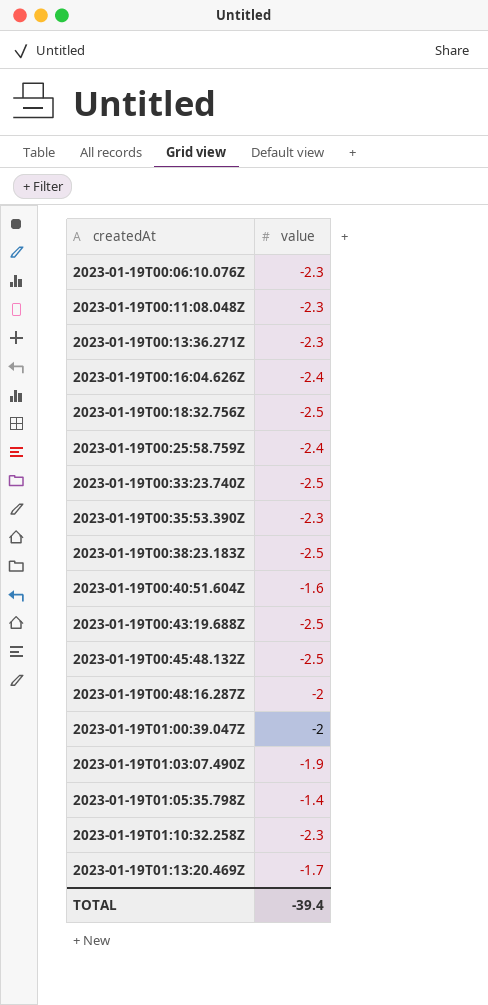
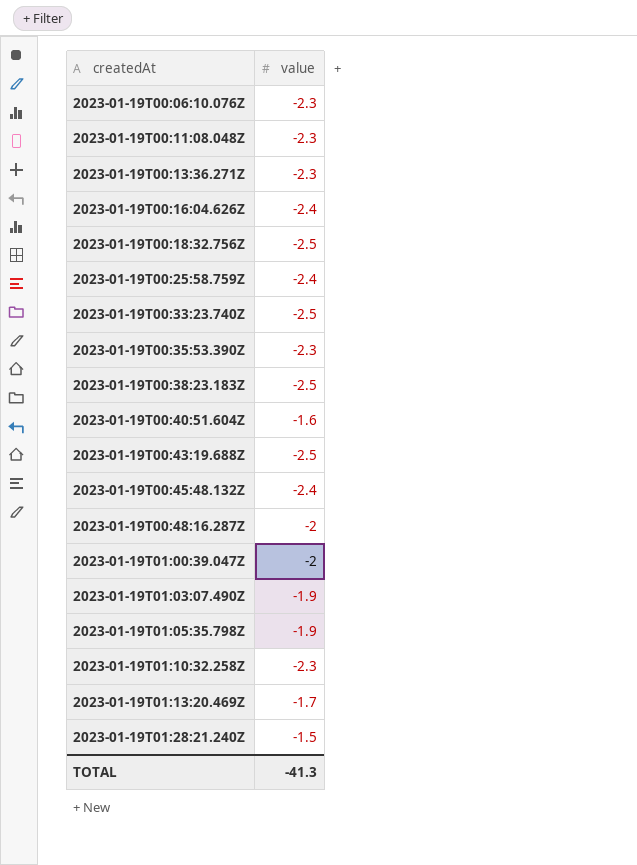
2023-01-19T00:45:48.132Z | value: -2.5 -> -2.4
2023-01-19T01:05:35.798Z | value: -1.4 -> -1.9
row 2023-01-19T01:28:21.240Z: none -> -1.5
TOTAL | value: -39.4 -> -41.3

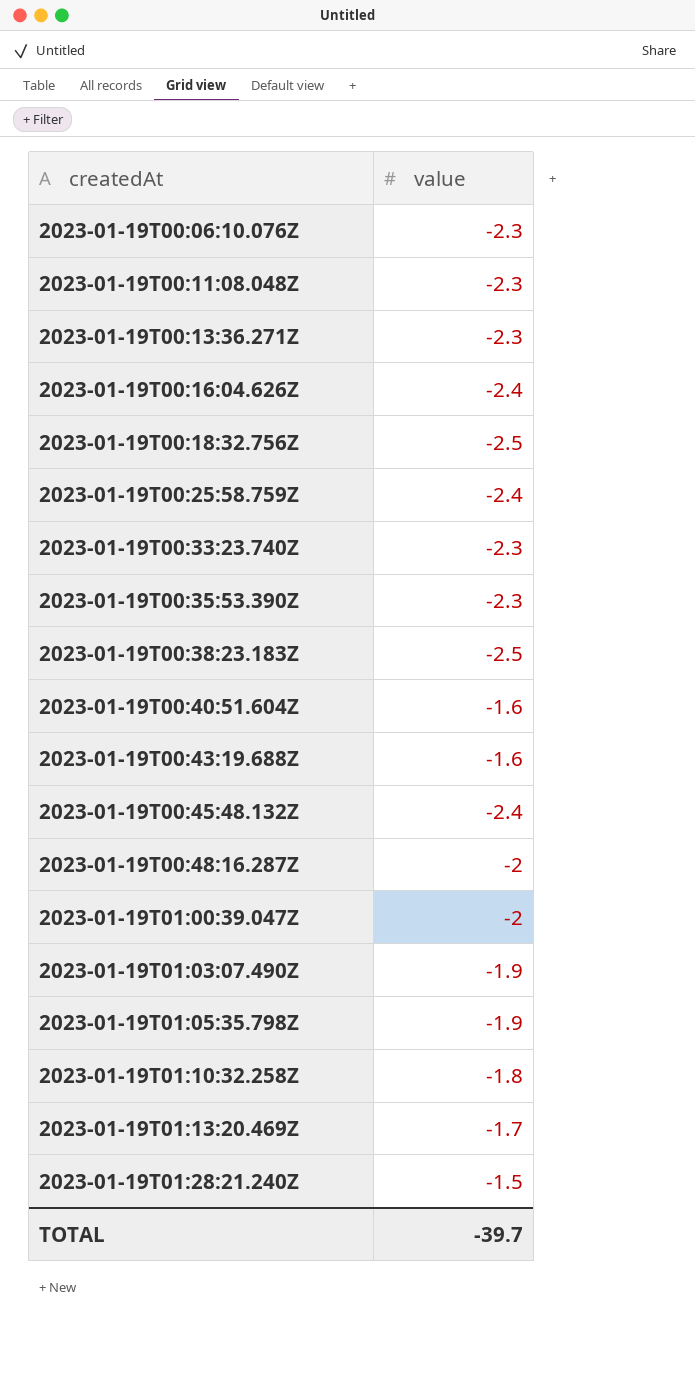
2023-01-19T00:33:23.740Z | value: -2.5 -> -2.3
2023-01-19T00:43:19.688Z | value: -2.5 -> -1.6
2023-01-19T01:10:32.258Z | value: -2.3 -> -1.8
TOTAL | value: -41.3 -> -39.7

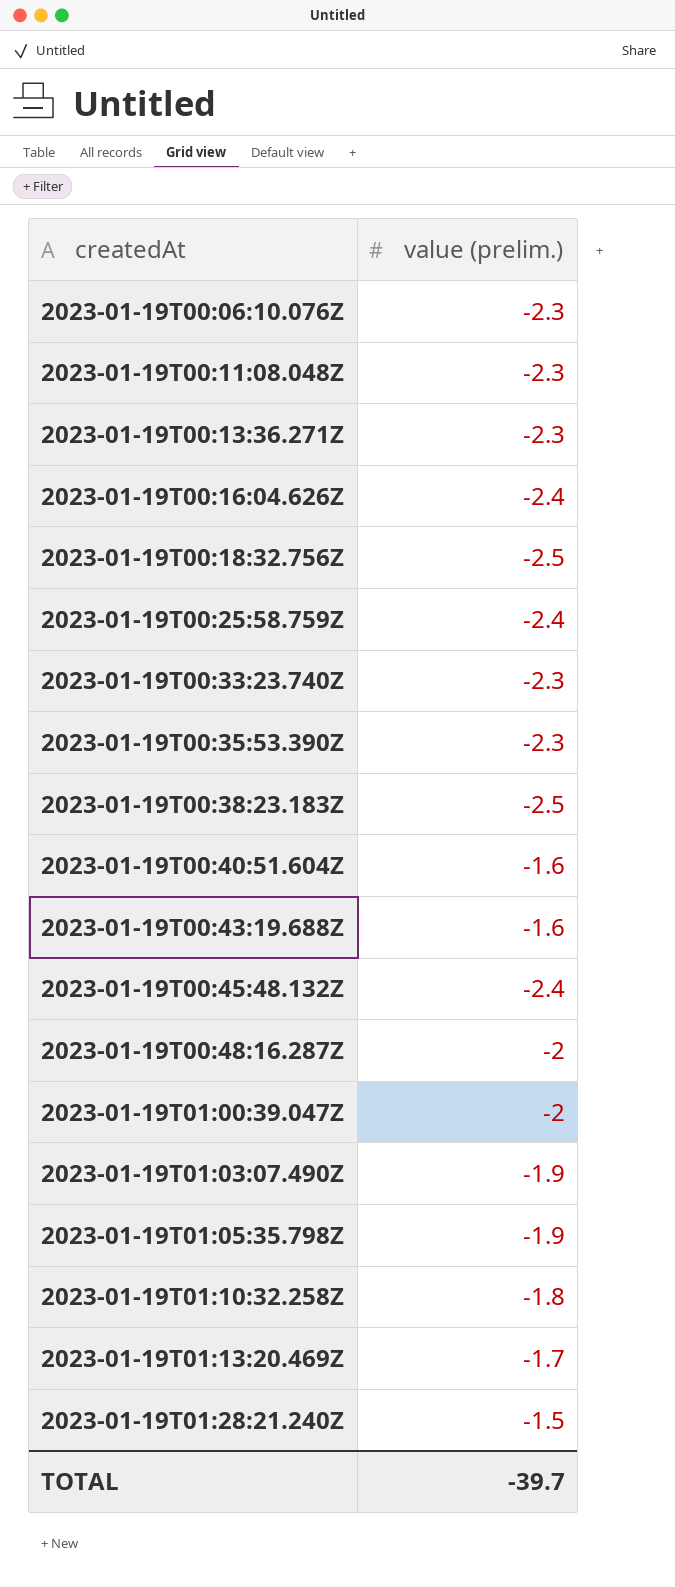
column name: value -> value (prelim.)

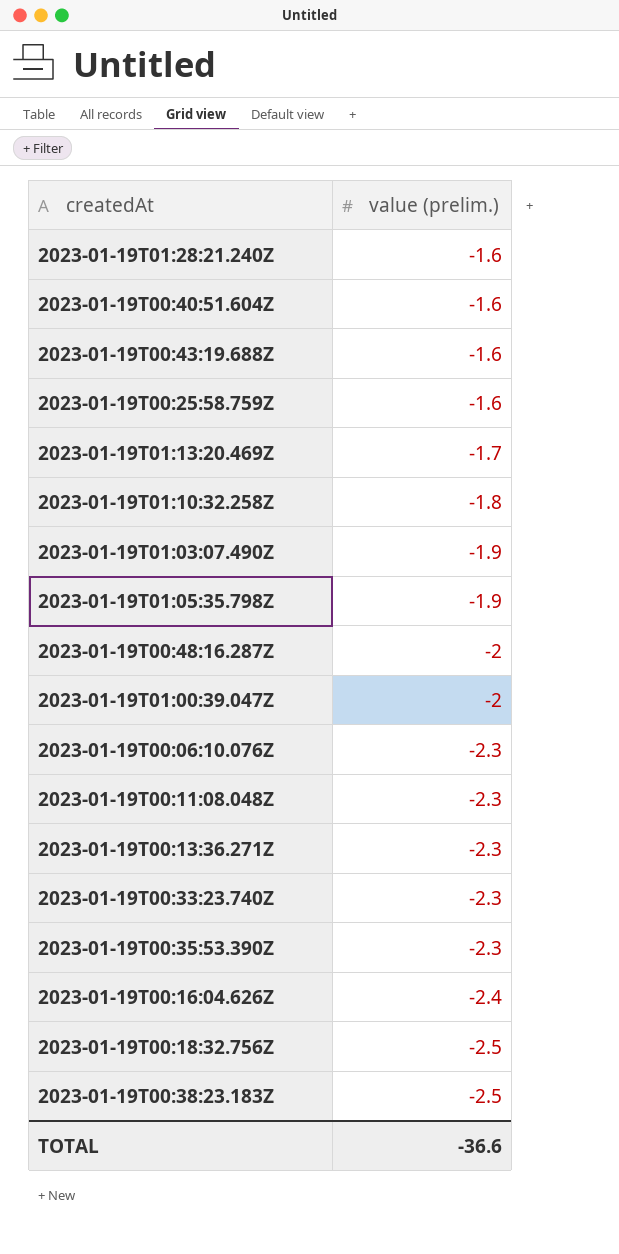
row order: createdAt ascending -> value (prelim.) descending
row 2023-01-19T00:45:48.132Z: -2.4 -> none
2023-01-19T01:28:21.240Z | value (prelim.): -1.5 -> -1.6
2023-01-19T00:25:58.759Z | value (prelim.): -2.4 -> -1.6
TOTAL | value (prelim.): -39.7 -> -36.6

